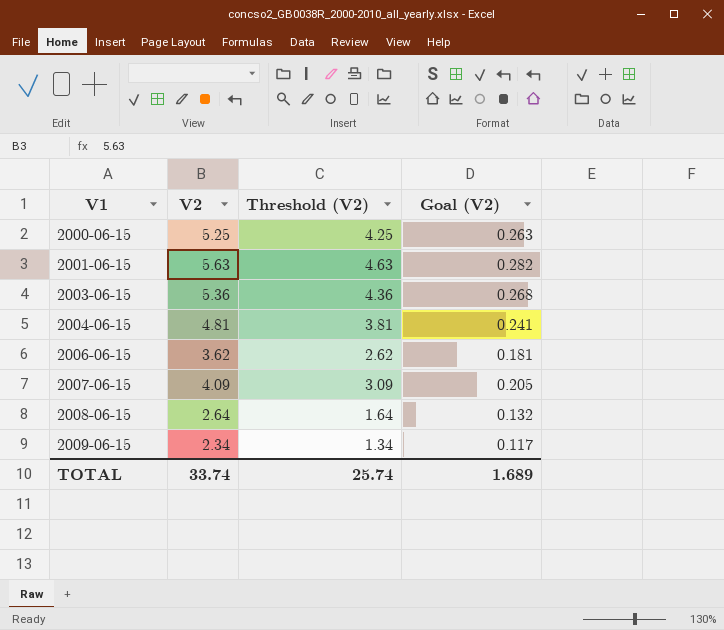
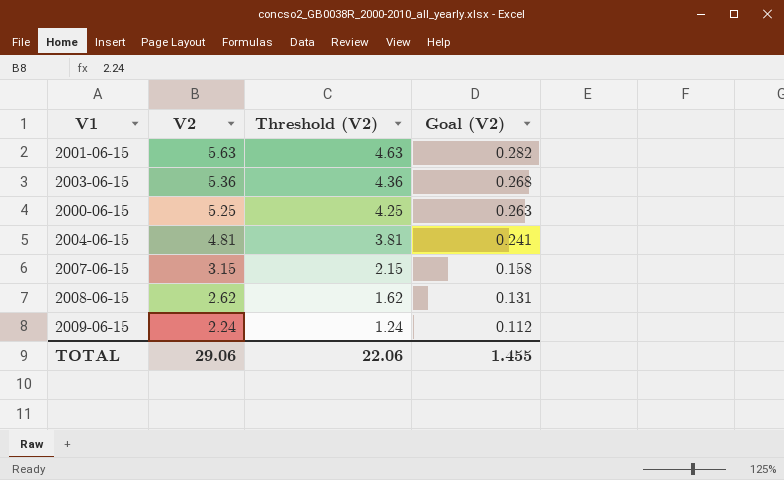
row order: V1 ascending -> V2 descending
row 2006-06-15: 3.62 | 2.62 | 0.181 -> none
2007-06-15 | V2: 4.09 -> 3.15
2007-06-15 | Threshold (V2): 3.09 -> 2.15
2007-06-15 | Goal (V2): 0.205 -> 0.158
2008-06-15 | V2: 2.64 -> 2.62
2008-06-15 | Threshold (V2): 1.64 -> 1.62
2008-06-15 | Goal (V2): 0.132 -> 0.131
2009-06-15 | V2: 2.34 -> 2.24
2009-06-15 | Threshold (V2): 1.34 -> 1.24
2009-06-15 | Goal (V2): 0.117 -> 0.112
TOTAL | V2: 33.74 -> 29.06
TOTAL | Threshold (V2): 25.74 -> 22.06
TOTAL | Goal (V2): 1.689 -> 1.455

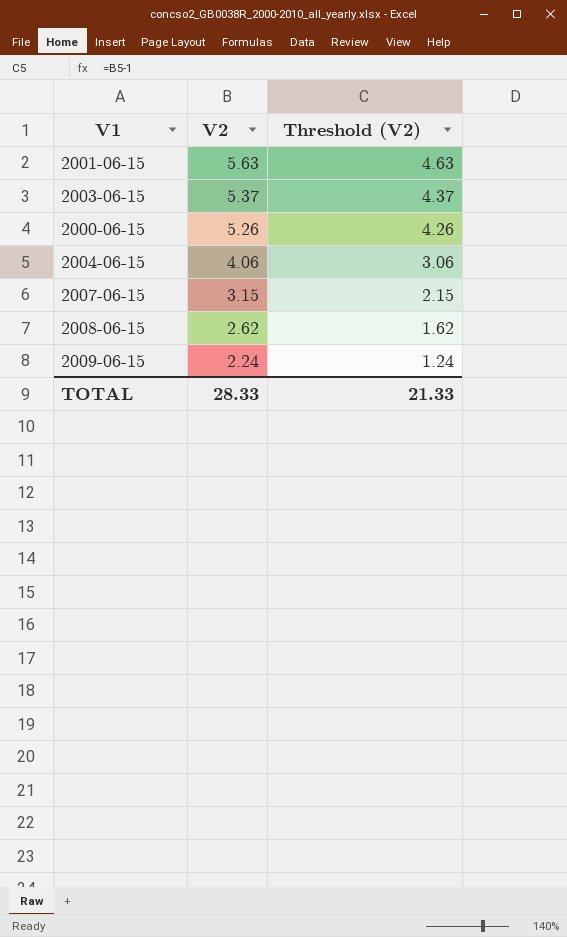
column Goal (V2) | formula: [V2] * 0.05 -> none
2003-06-15 | V2: 5.36 -> 5.37
2003-06-15 | Threshold (V2): 4.36 -> 4.37
2000-06-15 | V2: 5.25 -> 5.26
2000-06-15 | Threshold (V2): 4.25 -> 4.26
2004-06-15 | V2: 4.81 -> 4.06
2004-06-15 | Threshold (V2): 3.81 -> 3.06
TOTAL | V2: 29.06 -> 28.33
TOTAL | Threshold (V2): 22.06 -> 21.33

